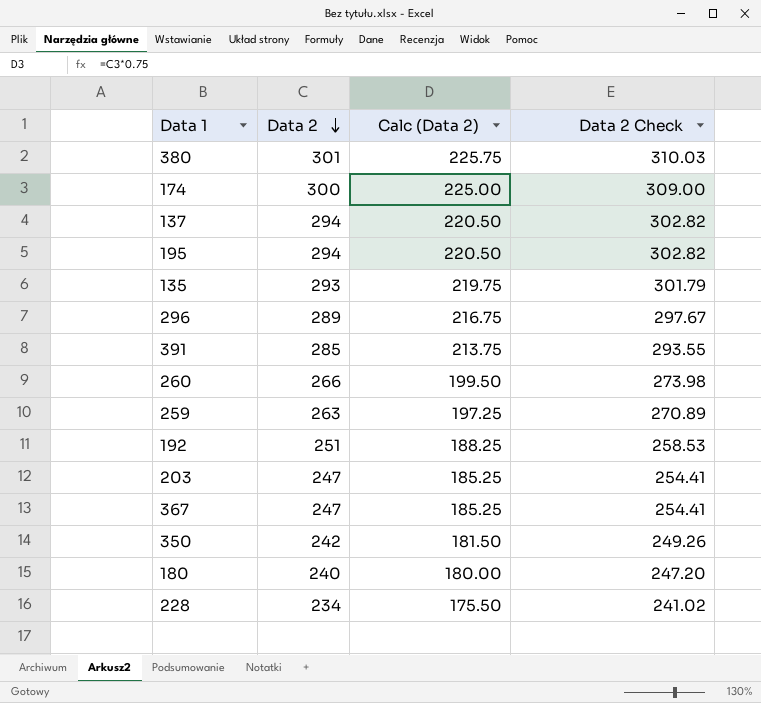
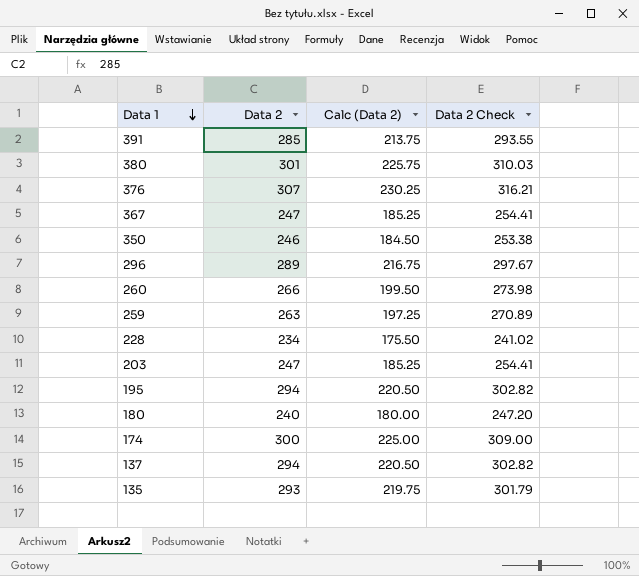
row order: Data 2 descending -> Data 1 descending
row 192: 251 | 188.25 | 258.53 -> none
row 376: none -> 307 | 230.25 | 316.21
350 | Data 2: 242 -> 246
350 | Calc (Data 2): 181.50 -> 184.50
350 | Data 2 Check: 249.26 -> 253.38

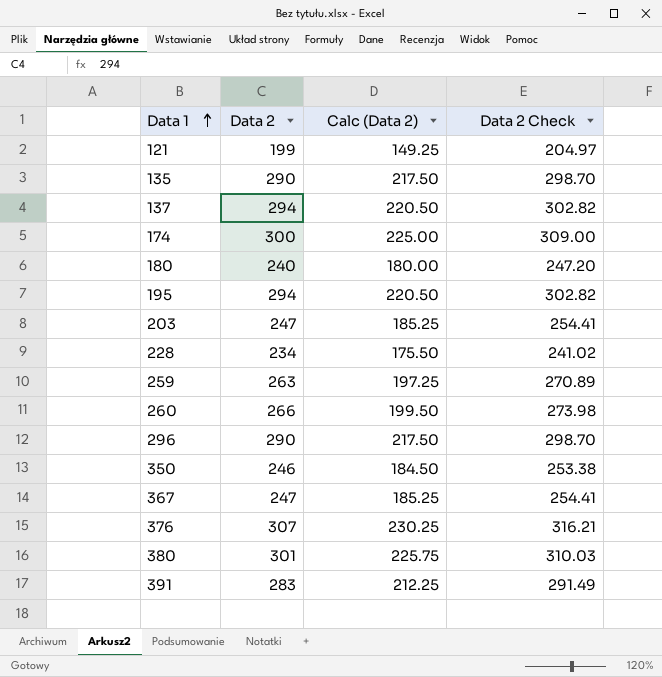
row order: Data 1 descending -> Data 1 ascending
row 121: none -> 199 | 149.25 | 204.97
135 | Data 2: 293 -> 290
135 | Calc (Data 2): 219.75 -> 217.50
135 | Data 2 Check: 301.79 -> 298.70
296 | Data 2: 289 -> 290
296 | Calc (Data 2): 216.75 -> 217.50
296 | Data 2 Check: 297.67 -> 298.70
391 | Data 2: 285 -> 283
391 | Calc (Data 2): 213.75 -> 212.25
391 | Data 2 Check: 293.55 -> 291.49

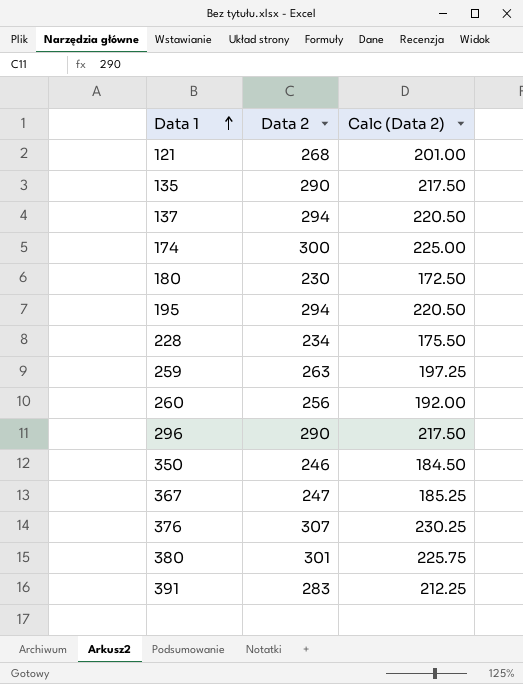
column Data 2 Check | formula: [Data 2] * 1.03 -> none
row 203: 247 | 185.25 | 254.41 -> none
121 | Data 2: 199 -> 268
121 | Calc (Data 2): 149.25 -> 201.00
180 | Data 2: 240 -> 230
180 | Calc (Data 2): 180.00 -> 172.50
260 | Data 2: 266 -> 256
260 | Calc (Data 2): 199.50 -> 192.00

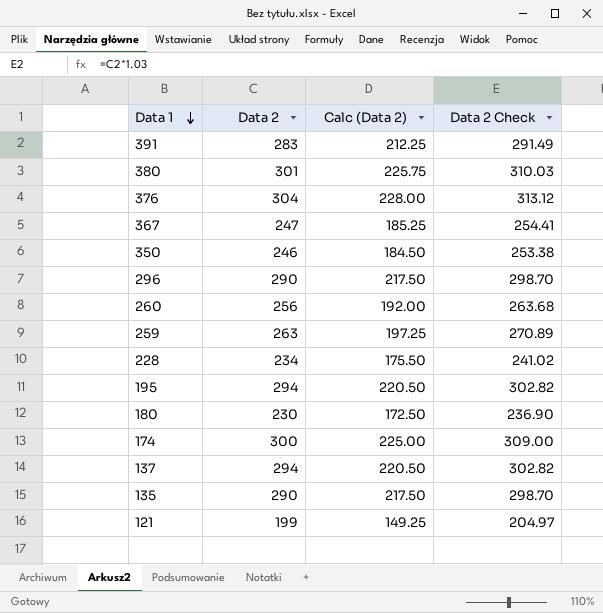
row order: Data 1 ascending -> Data 1 descending
column Data 2 Check | formula: none -> [Data 2] * 1.03
376 | Data 2: 307 -> 304
376 | Calc (Data 2): 230.25 -> 228.00
121 | Data 2: 268 -> 199
121 | Calc (Data 2): 201.00 -> 149.25

